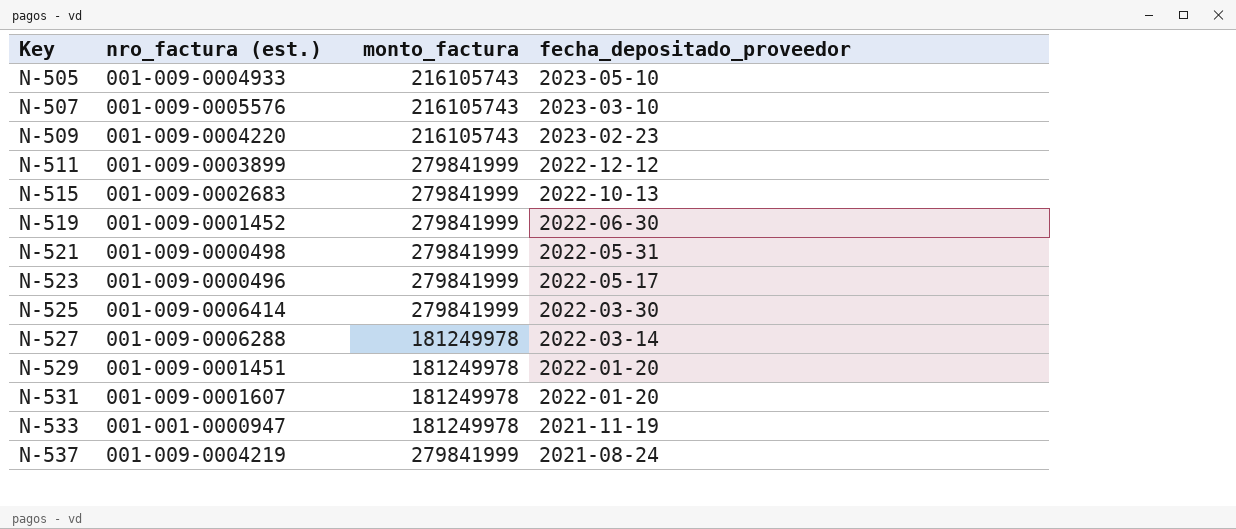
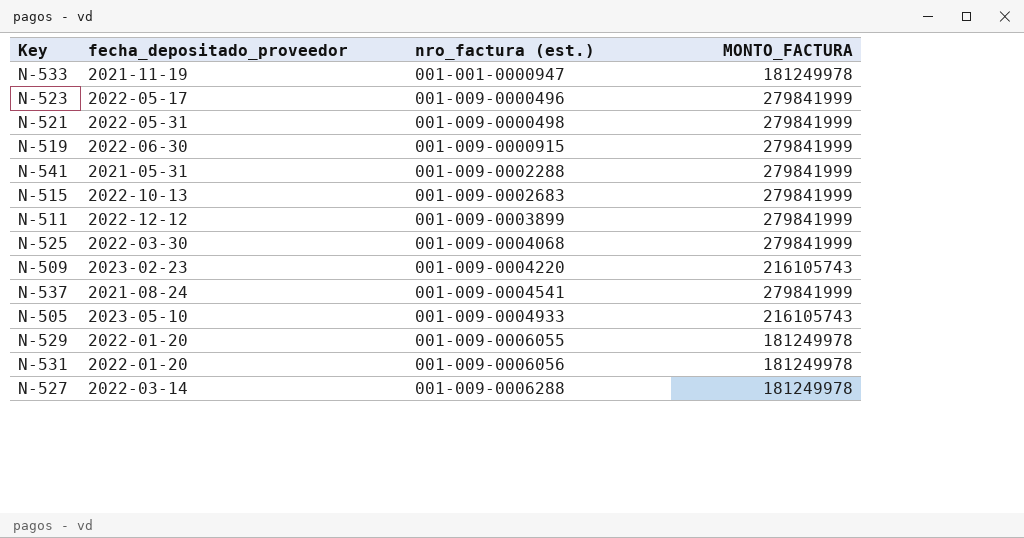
row order: Key ascending -> nro_factura (est.) ascending
column fecha_depositado_proveedor | position: 4 -> 2
column name: monto_factura -> MONTO_FACTURA
row N-507: 001-009-0005576 | 216105743 | 2023-03-10 -> none
N-519 | nro_factura (est.): 001-009-0001452 -> 001-009-0000915
row N-541: none -> 2021-05-31 | 001-009-0002288 | 279841999
N-525 | nro_factura (est.): 001-009-0006414 -> 001-009-0004068
N-537 | nro_factura (est.): 001-009-0004219 -> 001-009-0004541
N-529 | nro_factura (est.): 001-009-0001451 -> 001-009-0006055
N-531 | nro_factura (est.): 001-009-0001607 -> 001-009-0006056

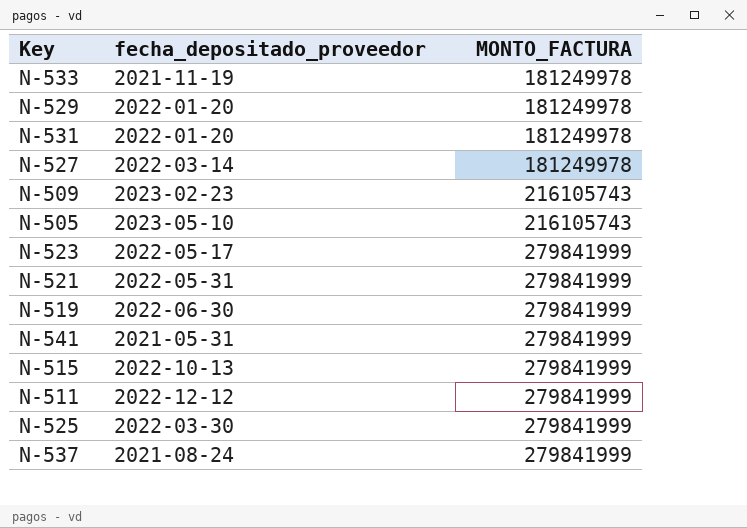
row order: nro_factura (est.) ascending -> MONTO_FACTURA ascending
column nro_factura (est.) | position: 3 -> none

